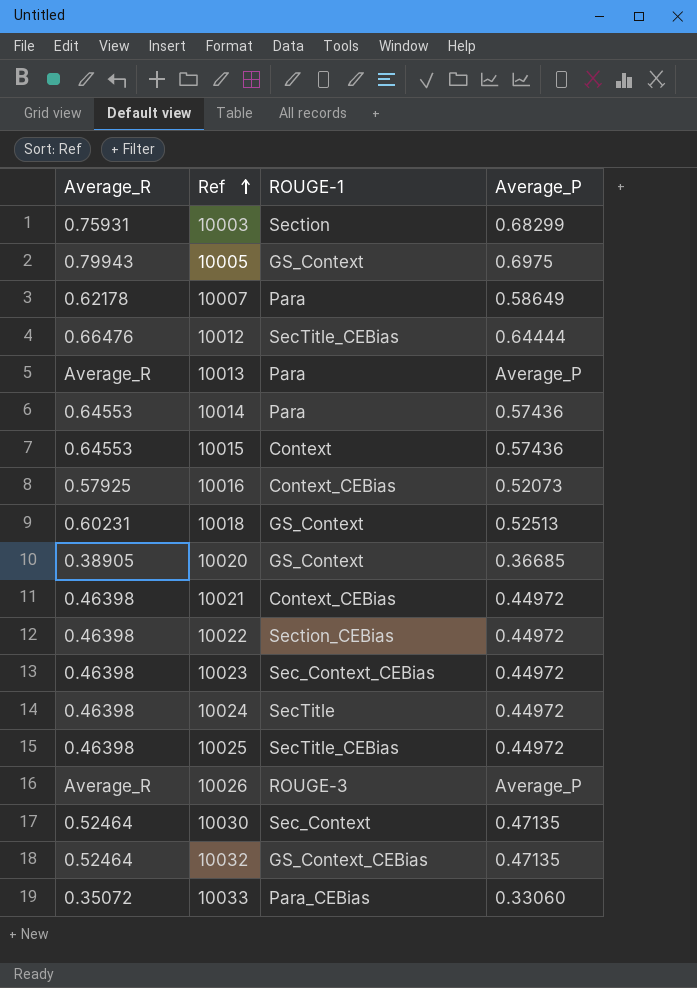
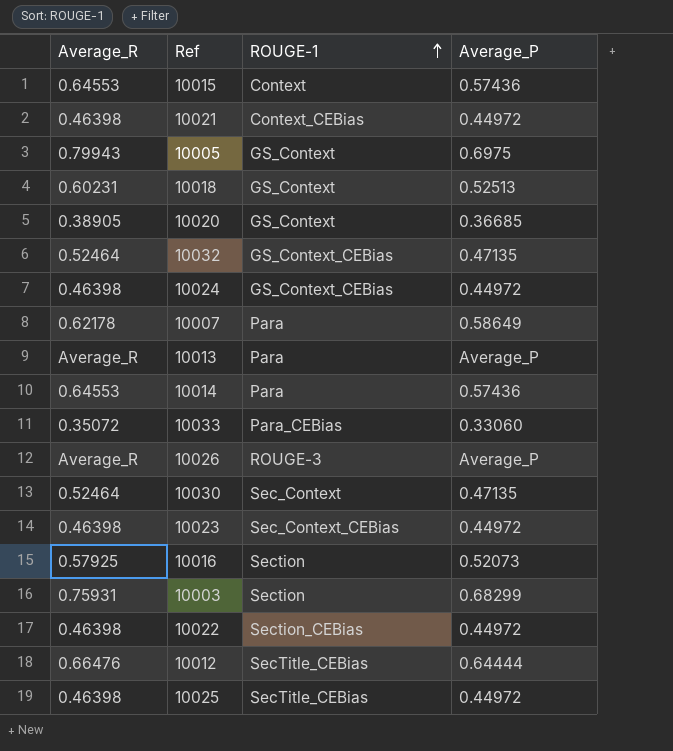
row order: Ref ascending -> ROUGE-1 ascending
10024 | ROUGE-1: SecTitle -> GS_Context_CEBias
10016 | ROUGE-1: Context_CEBias -> Section

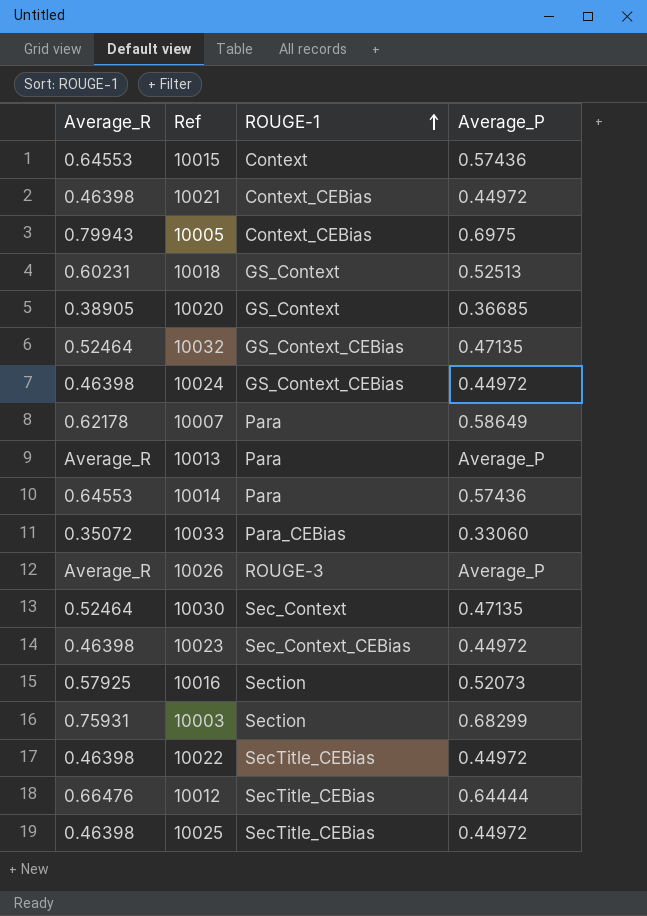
10005 | ROUGE-1: GS_Context -> Context_CEBias
10022 | ROUGE-1: Section_CEBias -> SecTitle_CEBias

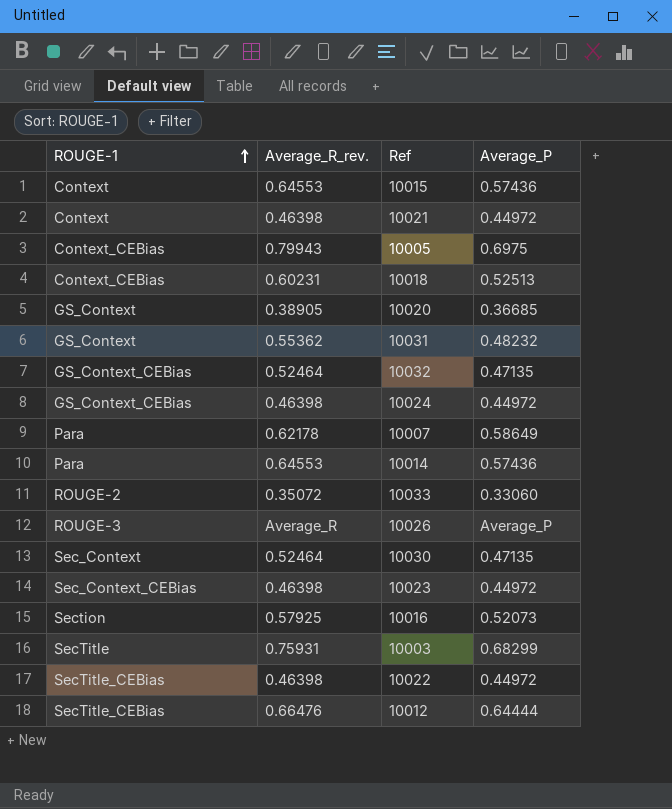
column ROUGE-1 | position: 3 -> 1
column name: Average_R -> Average_R_rev.
row 10013: Average_R | Para | Average_P -> none
row 10025: 0.46398 | SecTitle_CEBias | 0.44972 -> none
10021 | ROUGE-1: Context_CEBias -> Context
10018 | ROUGE-1: GS_Context -> Context_CEBias
row 10031: none -> GS_Context | 0.55362 | 0.48232
10033 | ROUGE-1: Para_CEBias -> ROUGE-2
10003 | ROUGE-1: Section -> SecTitle

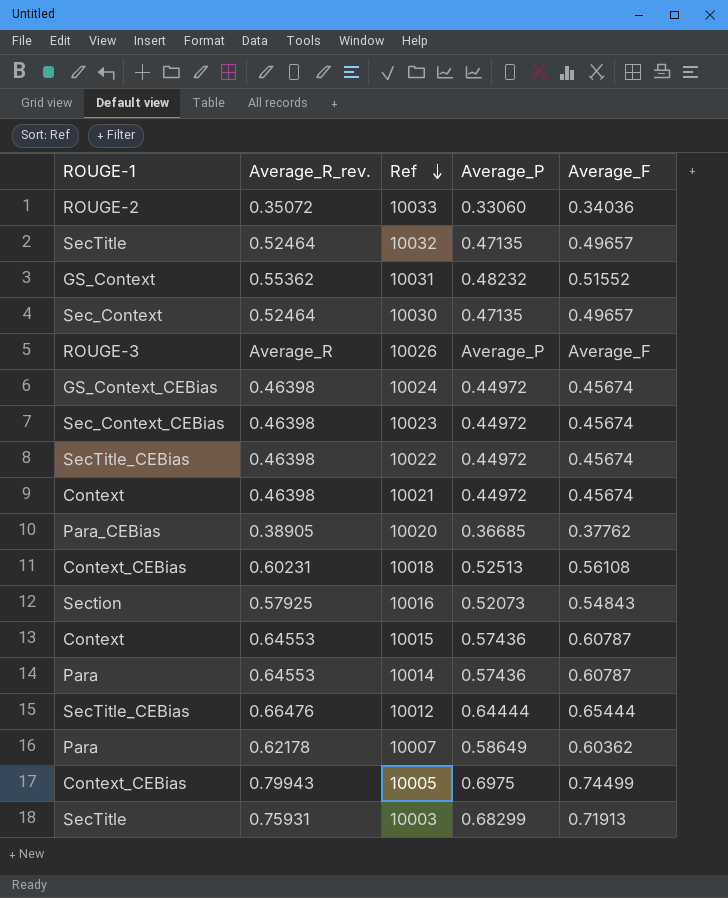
row order: ROUGE-1 ascending -> Ref descending
column Average_F | position: none -> 5
10032 | ROUGE-1: GS_Context_CEBias -> SecTitle
10020 | ROUGE-1: GS_Context -> Para_CEBias

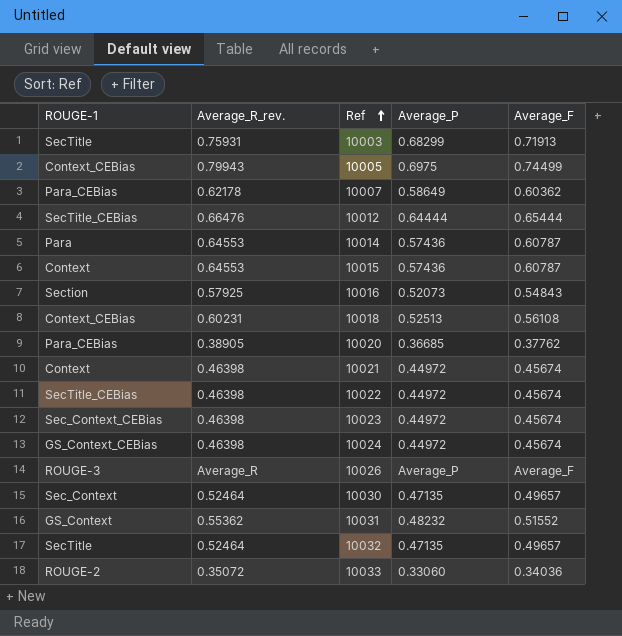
row order: Ref descending -> Ref ascending
10007 | ROUGE-1: Para -> Para_CEBias

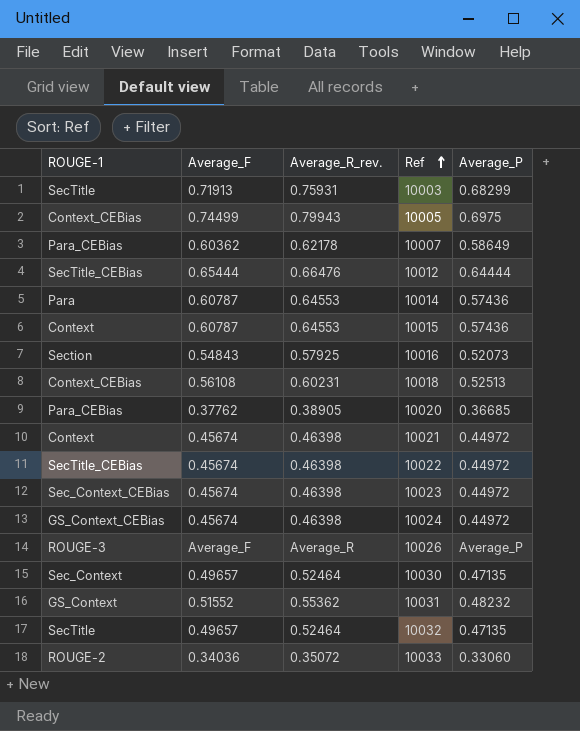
column Average_F | position: 5 -> 2

